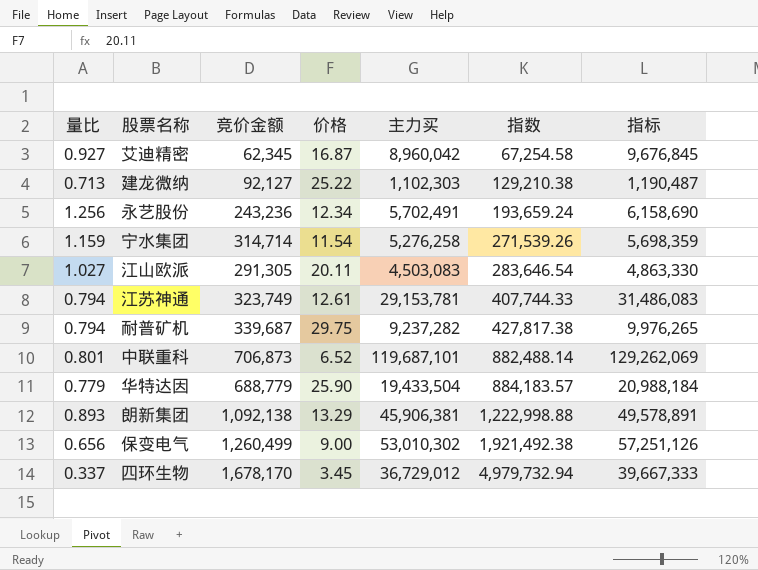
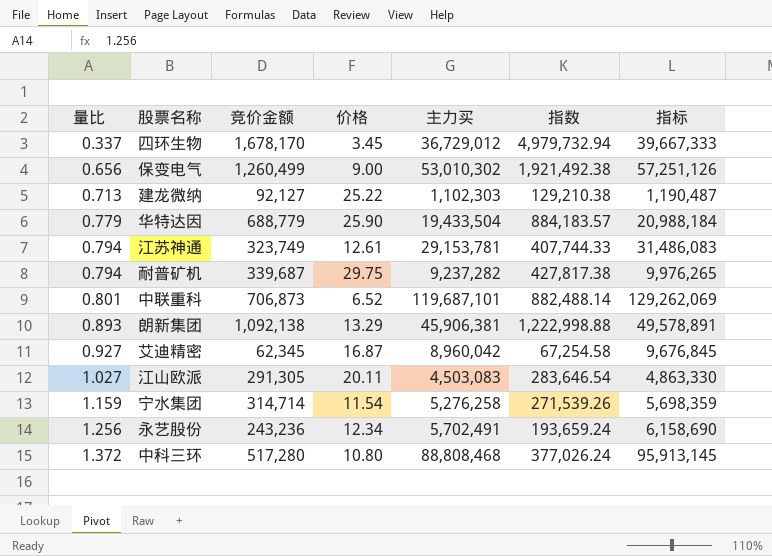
row order: 指数 ascending -> 量比 ascending
row 中科三环: none -> 1.372 | 517,280 | 10.80 | 88,808,468 | 377,026.24 | 95,913,145

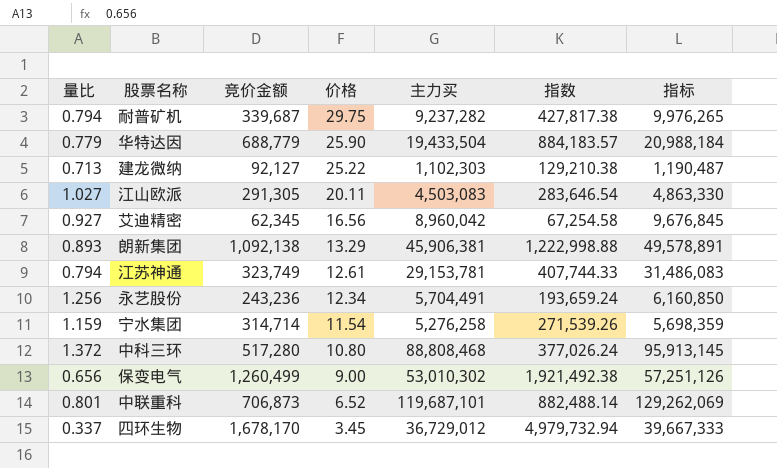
row order: 量比 ascending -> 价格 descending
艾迪精密 | 价格: 16.87 -> 16.56
永艺股份 | 主力买: 5,702,491 -> 5,704,491
永艺股份 | 指标: 6,158,690 -> 6,160,850

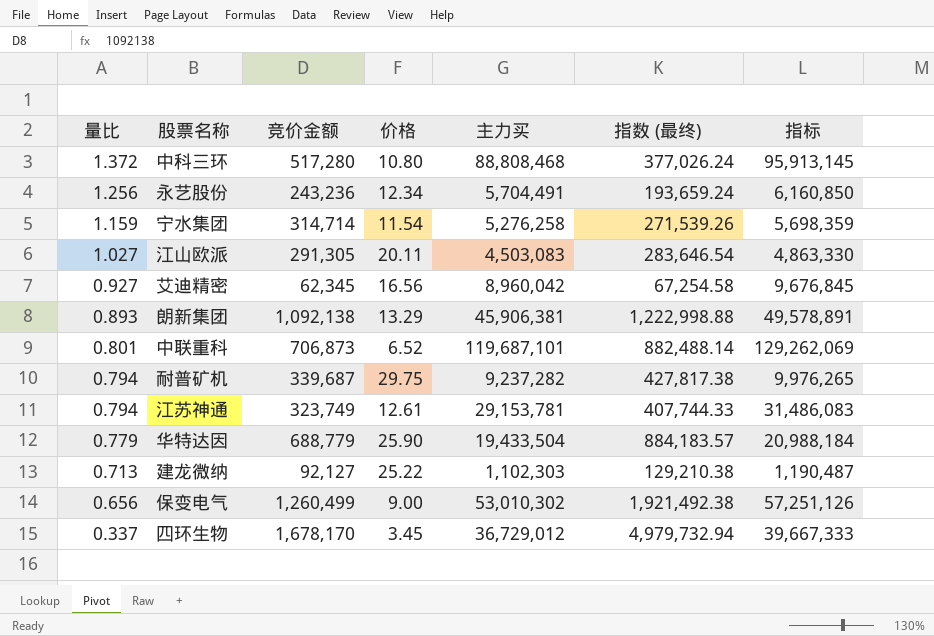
row order: 价格 descending -> 量比 descending
column name: 指数 -> 指数 (最终)

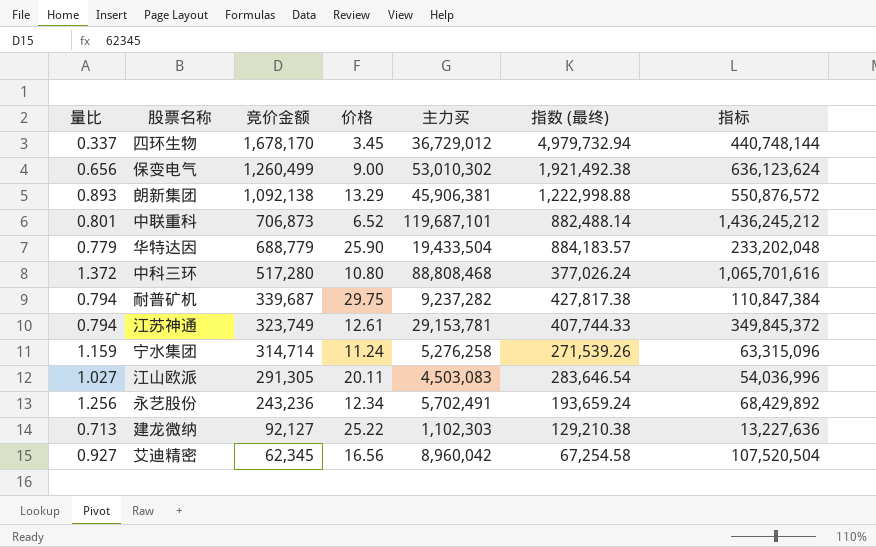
row order: 量比 descending -> 竞价金额 descending
column 指标 | formula: [主力买] * 1.08 -> [主力买] * 12
宁水集团 | 价格: 11.54 -> 11.24
永艺股份 | 主力买: 5,704,491 -> 5,702,491

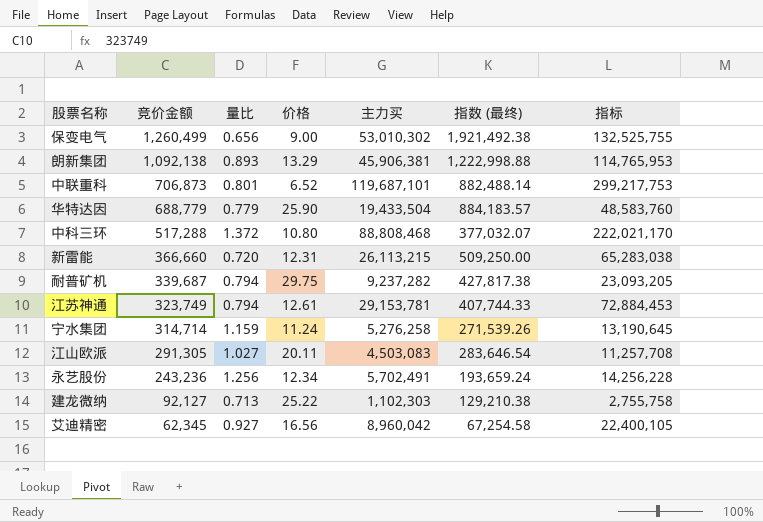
column 量比 | position: 1 -> 3
column 指标 | formula: [主力买] * 12 -> [主力买] * 2.5
row 四环生物: 0.337 | 1,678,170 | 3.45 | 36,729,012 | 4,979,732.94 | 440,748,144 -> none
中科三环 | 竞价金额: 517,280 -> 517,288
中科三环 | 指数 (最终): 377,026.24 -> 377,032.07
row 新雷能: none -> 366,660 | 0.720 | 12.31 | 26,113,215 | 509,250.00 | 65,283,038

